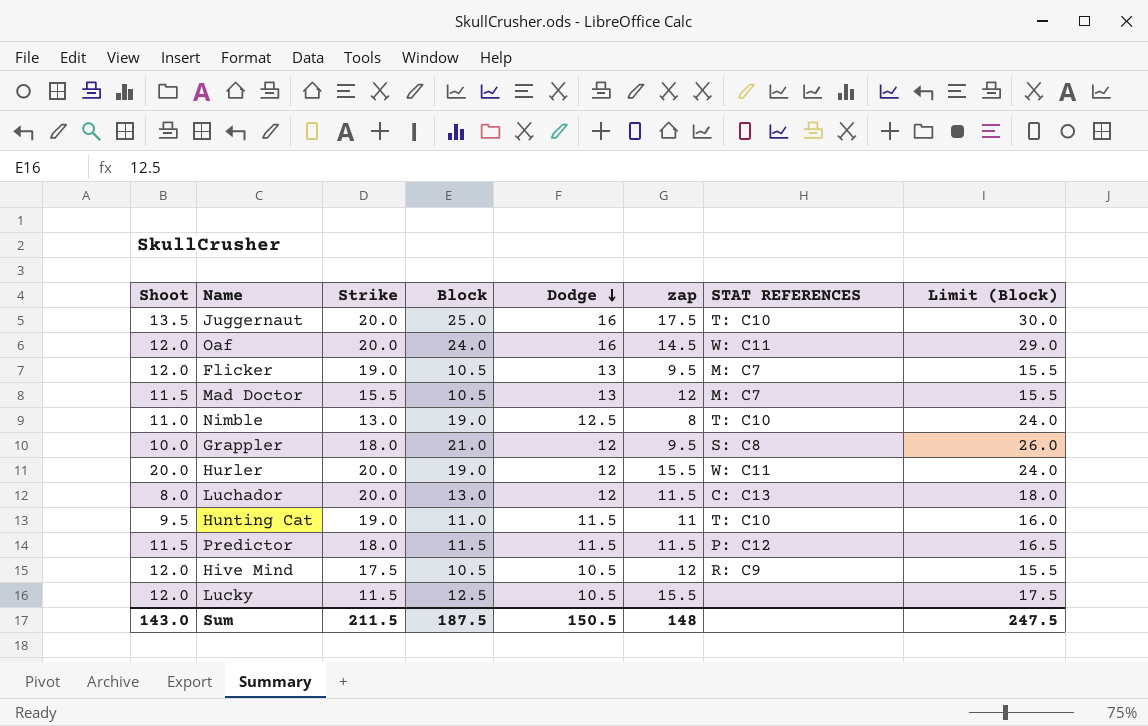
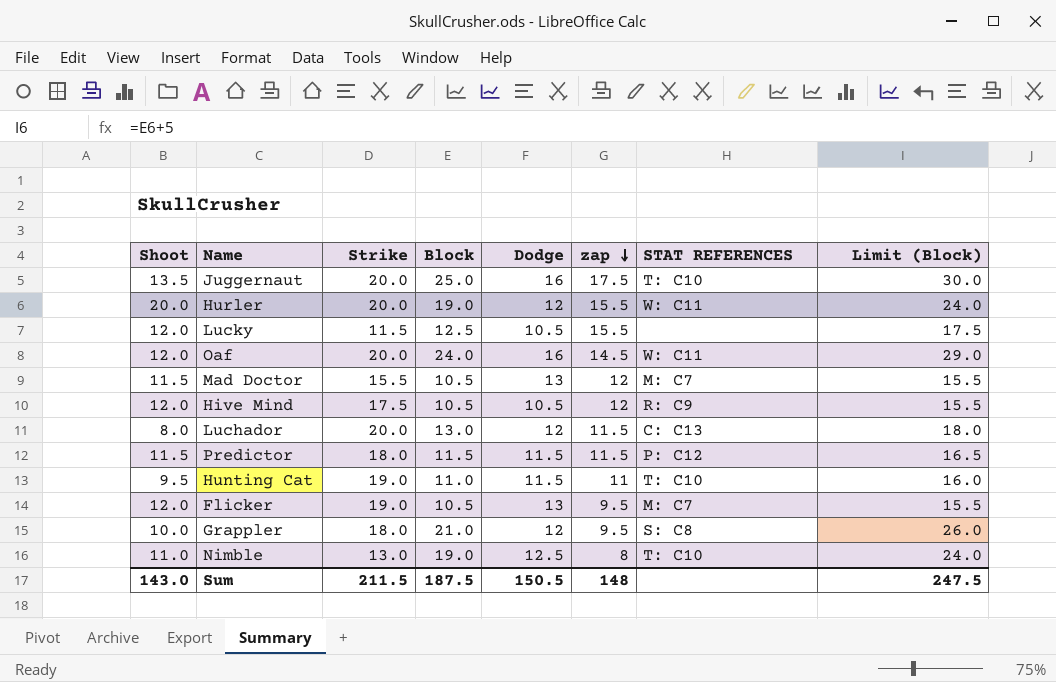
row order: Dodge descending -> zap descending

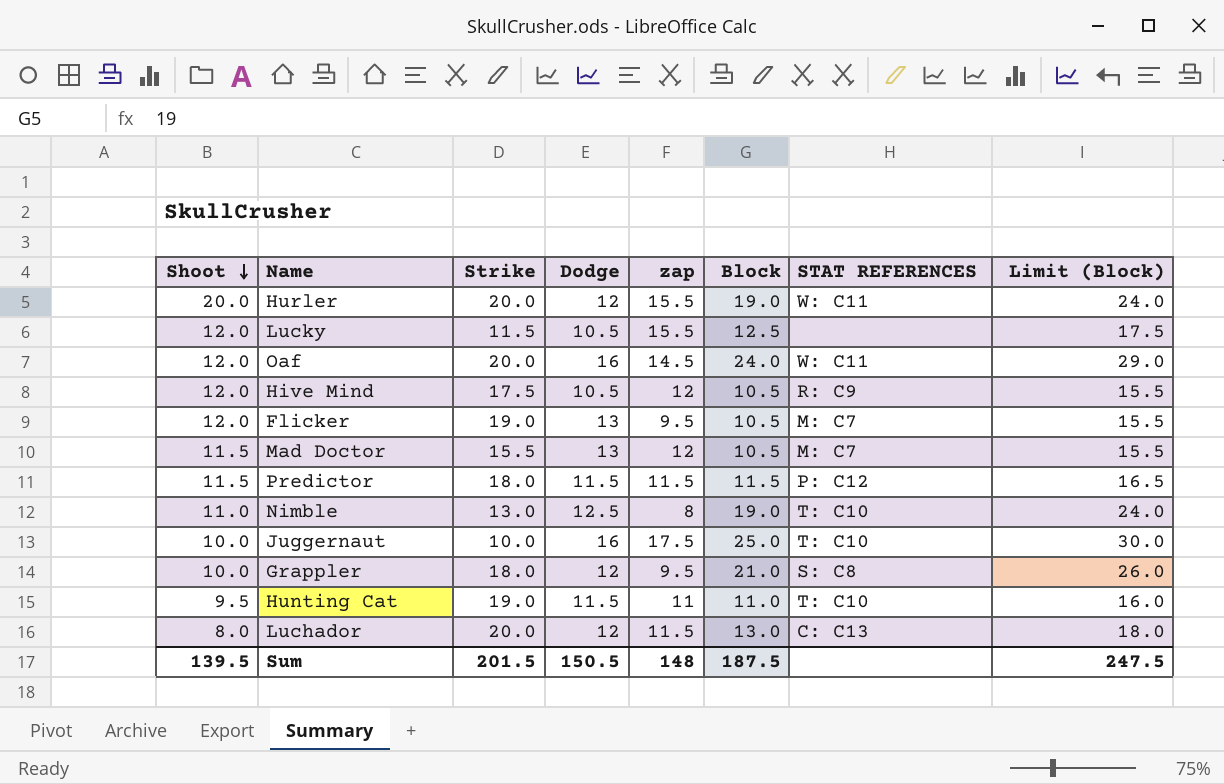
row order: zap descending -> Shoot descending
column Block | position: 4 -> 6
Juggernaut | Shoot: 13.5 -> 10.0
Juggernaut | Strike: 20.0 -> 10.0
Sum | Shoot: 143.0 -> 139.5
Sum | Strike: 211.5 -> 201.5

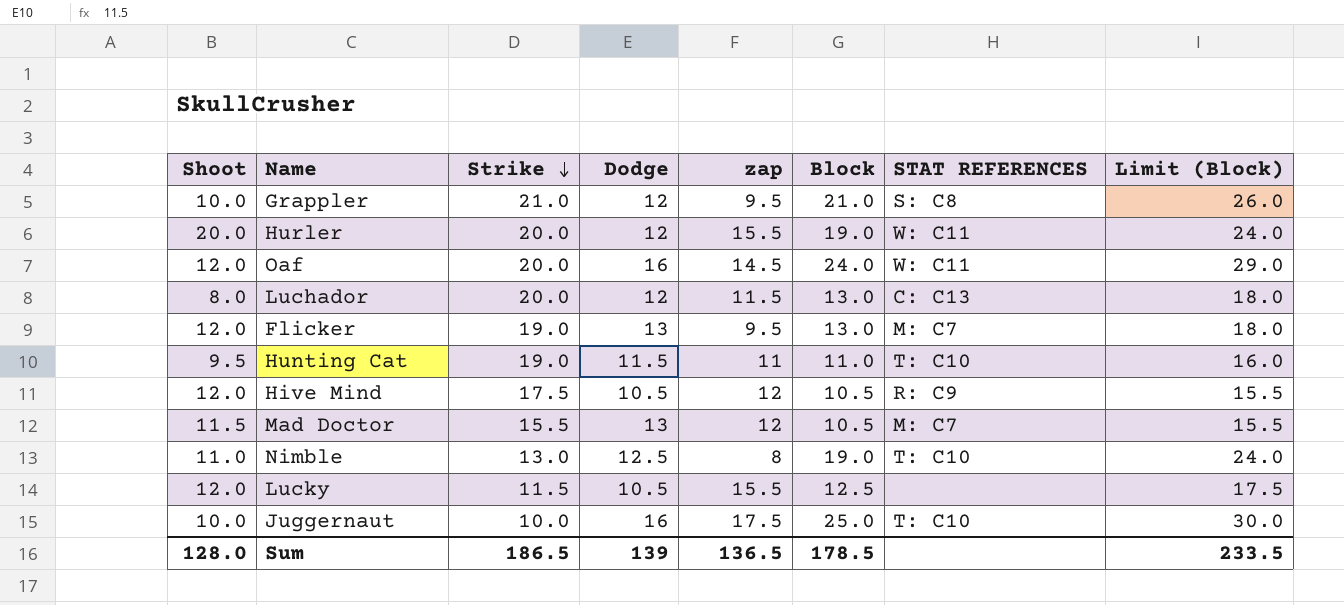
row order: Shoot descending -> Strike descending
row Predictor: 11.5 | 18.0 | 11.5 | 11.5 | 11.5 | P: C12 | 16.5 -> none
Grappler | Strike: 18.0 -> 21.0
Flicker | Block: 10.5 -> 13.0
Flicker | Limit (Block): 15.5 -> 18.0
Sum | Shoot: 139.5 -> 128.0
Sum | Strike: 201.5 -> 186.5
Sum | Dodge: 150.5 -> 139
Sum | zap: 148 -> 136.5
Sum | Block: 187.5 -> 178.5
Sum | Limit (Block): 247.5 -> 233.5

